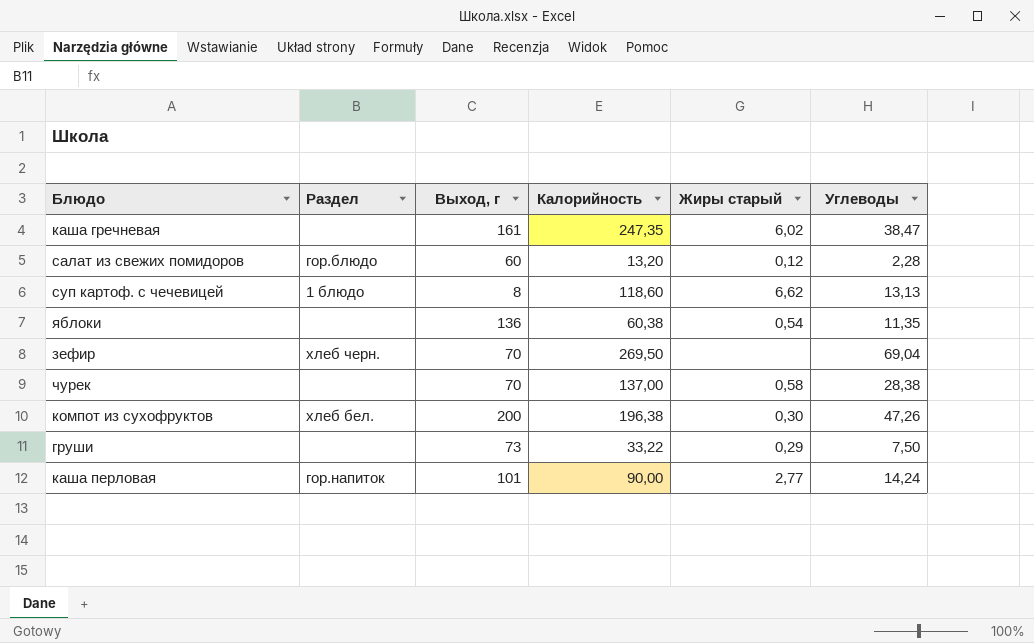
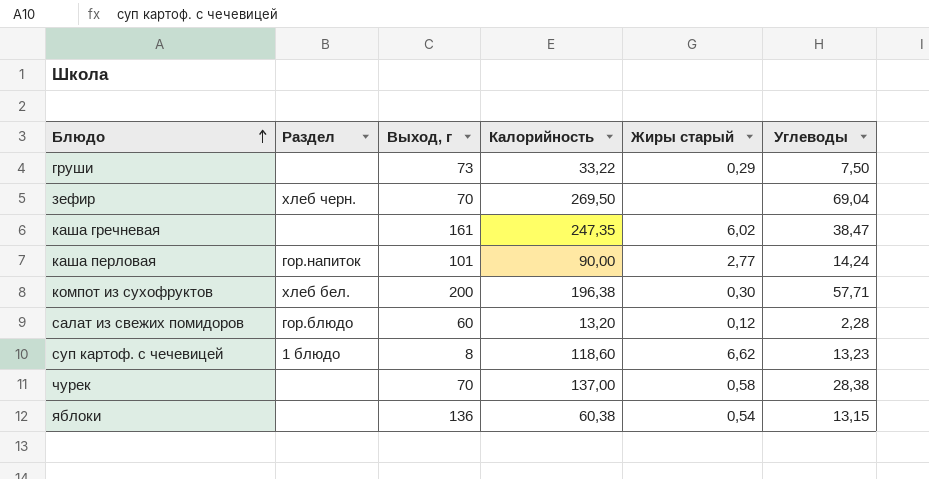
row order: none -> Блюдо ascending
компот из сухофруктов | Углеводы: 47,26 -> 57,71
суп картоф. с чечевицей | Углеводы: 13,13 -> 13,23
яблоки | Углеводы: 11,35 -> 13,15

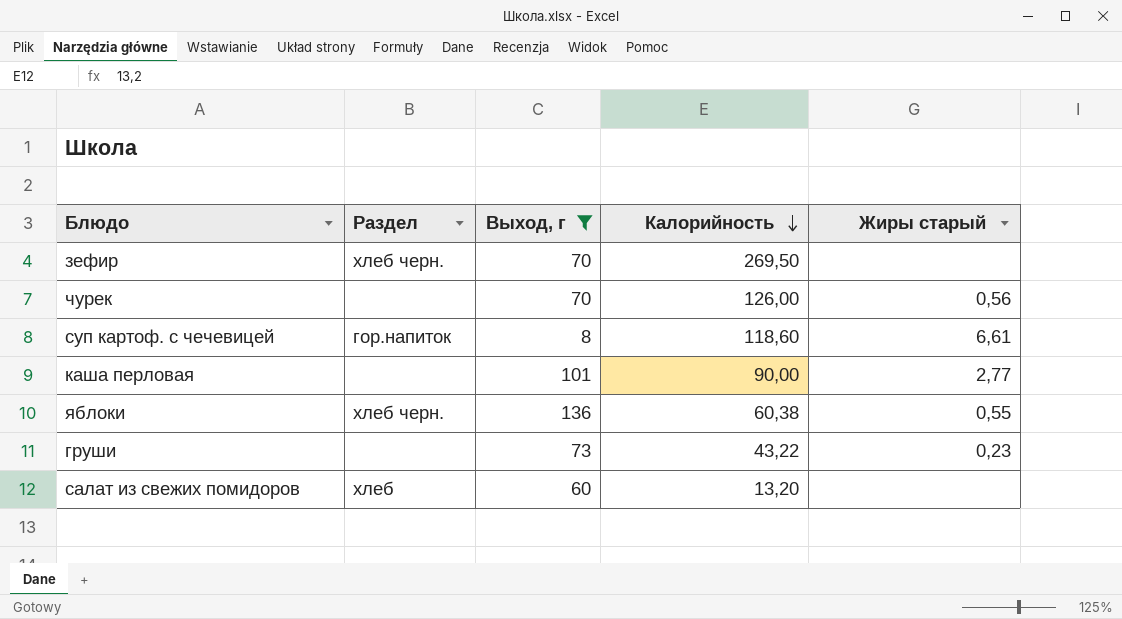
filter: none -> Выход, г <= 136
row order: Блюдо ascending -> Калорийность descending
column Углеводы | position: 6 -> none
чурек | Калорийность: 137,00 -> 126,00
чурек | Жиры старый: 0,58 -> 0,56
суп картоф. с чечевицей | Раздел: 1 блюдо -> гор.напиток
суп картоф. с чечевицей | Жиры старый: 6,62 -> 6,61
каша перловая | Раздел: гор.напиток -> none
яблоки | Раздел: none -> хлеб черн.
яблоки | Жиры старый: 0,54 -> 0,55
груши | Калорийность: 33,22 -> 43,22
груши | Жиры старый: 0,29 -> 0,23
салат из свежих помидоров | Раздел: гор.блюдо -> хлеб
салат из свежих помидоров | Жиры старый: 0,12 -> none

